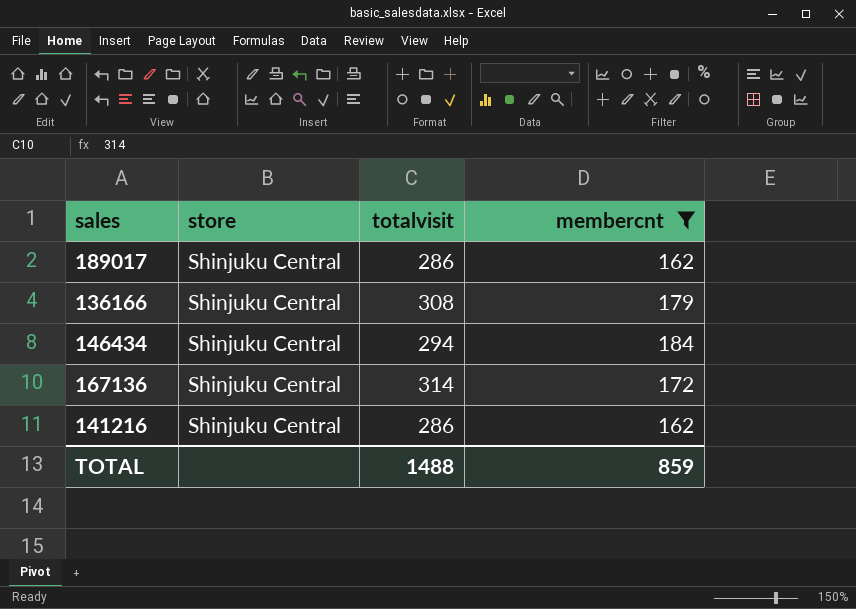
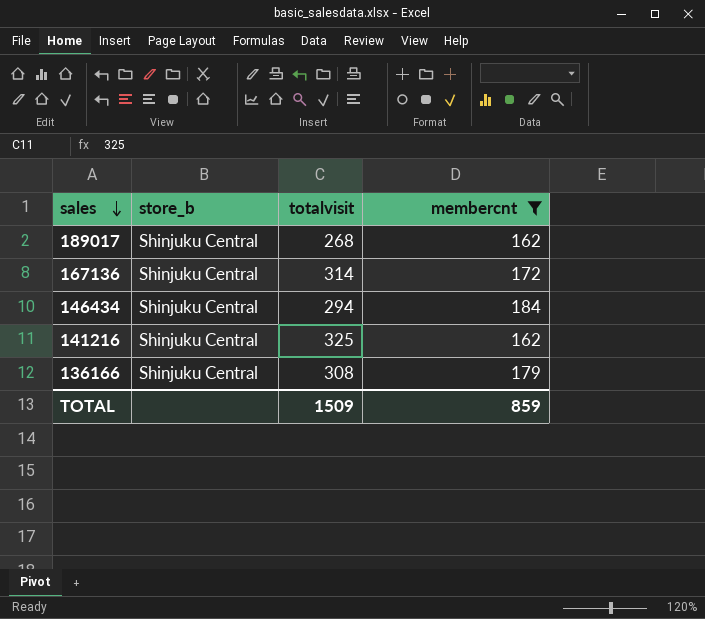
row order: none -> sales descending
column name: store -> store_b
189017 | totalvisit: 286 -> 268
141216 | totalvisit: 286 -> 325
TOTAL | totalvisit: 1488 -> 1509

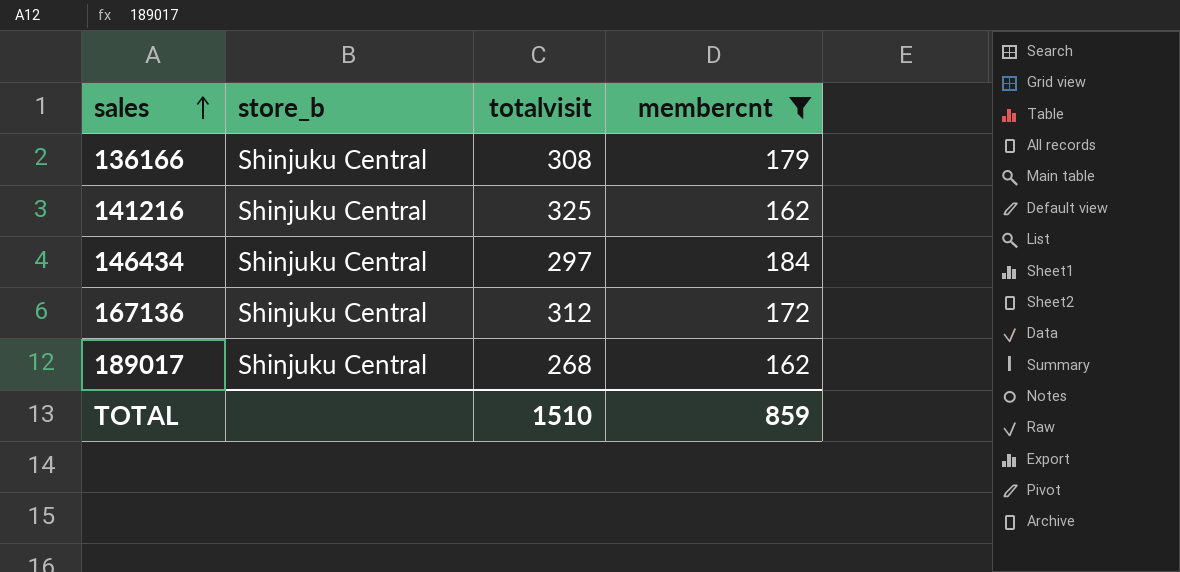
row order: sales descending -> sales ascending
146434 | totalvisit: 294 -> 297
167136 | totalvisit: 314 -> 312
TOTAL | totalvisit: 1509 -> 1510

